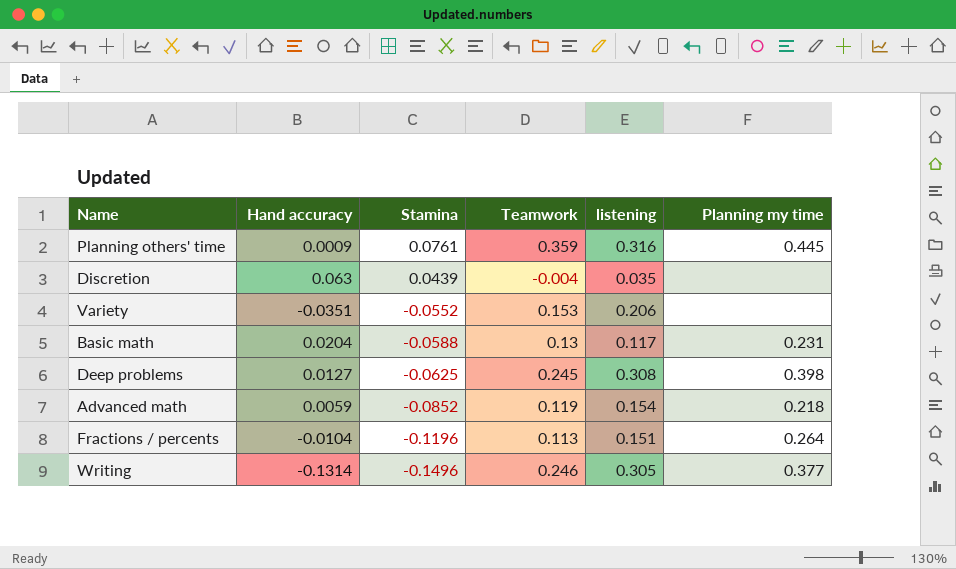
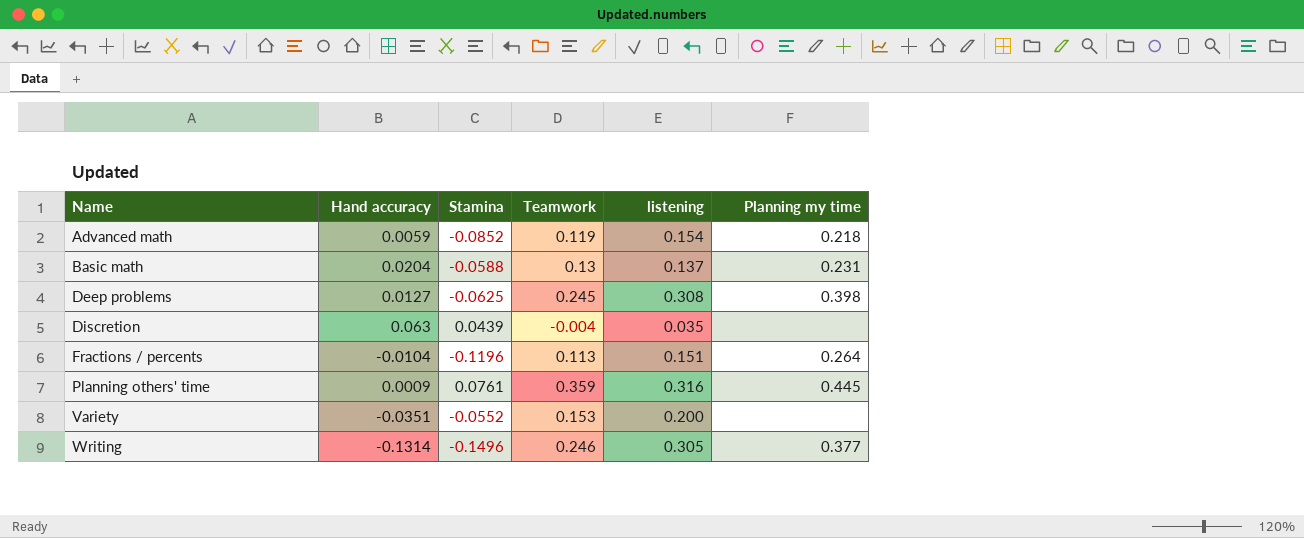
row order: Stamina descending -> Name ascending
Basic math | listening: 0.117 -> 0.137
Variety | listening: 0.206 -> 0.200

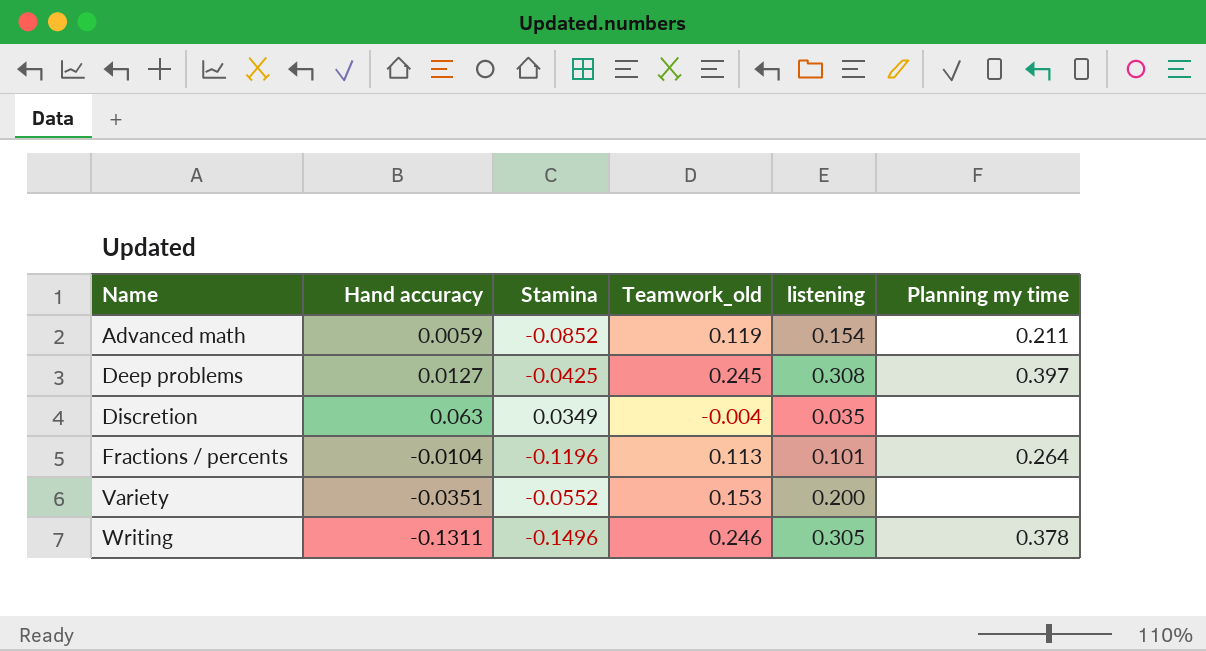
column name: Teamwork -> Teamwork_old
row Basic math: 0.0204 | -0.0588 | 0.13 | 0.137 | 0.231 -> none
row Planning others' time: 0.0009 | 0.0761 | 0.359 | 0.316 | 0.445 -> none
Advanced math | Planning my time: 0.218 -> 0.211
Deep problems | Stamina: -0.0625 -> -0.0425
Deep problems | Planning my time: 0.398 -> 0.397
Discretion | Stamina: 0.0439 -> 0.0349
Fractions / percents | listening: 0.151 -> 0.101
Writing | Hand accuracy: -0.1314 -> -0.1311
Writing | Planning my time: 0.377 -> 0.378

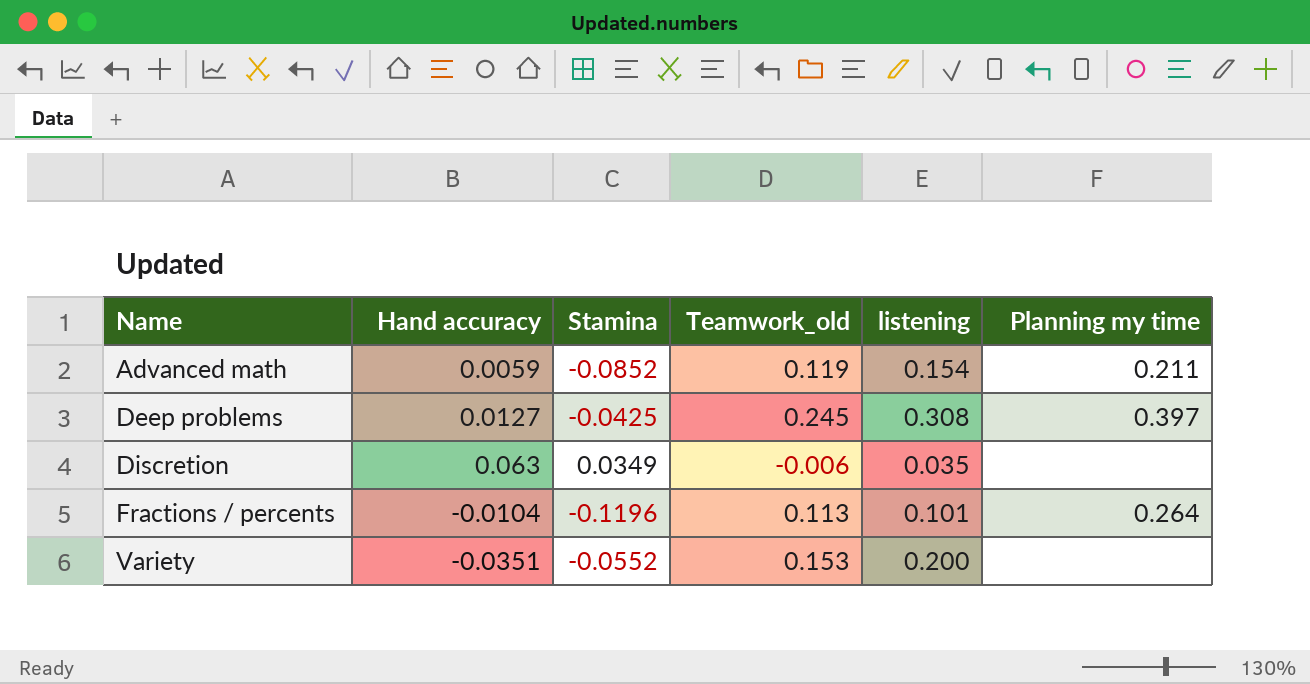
row Writing: -0.1311 | -0.1496 | 0.246 | 0.305 | 0.378 -> none
Discretion | Teamwork_old: -0.004 -> -0.006

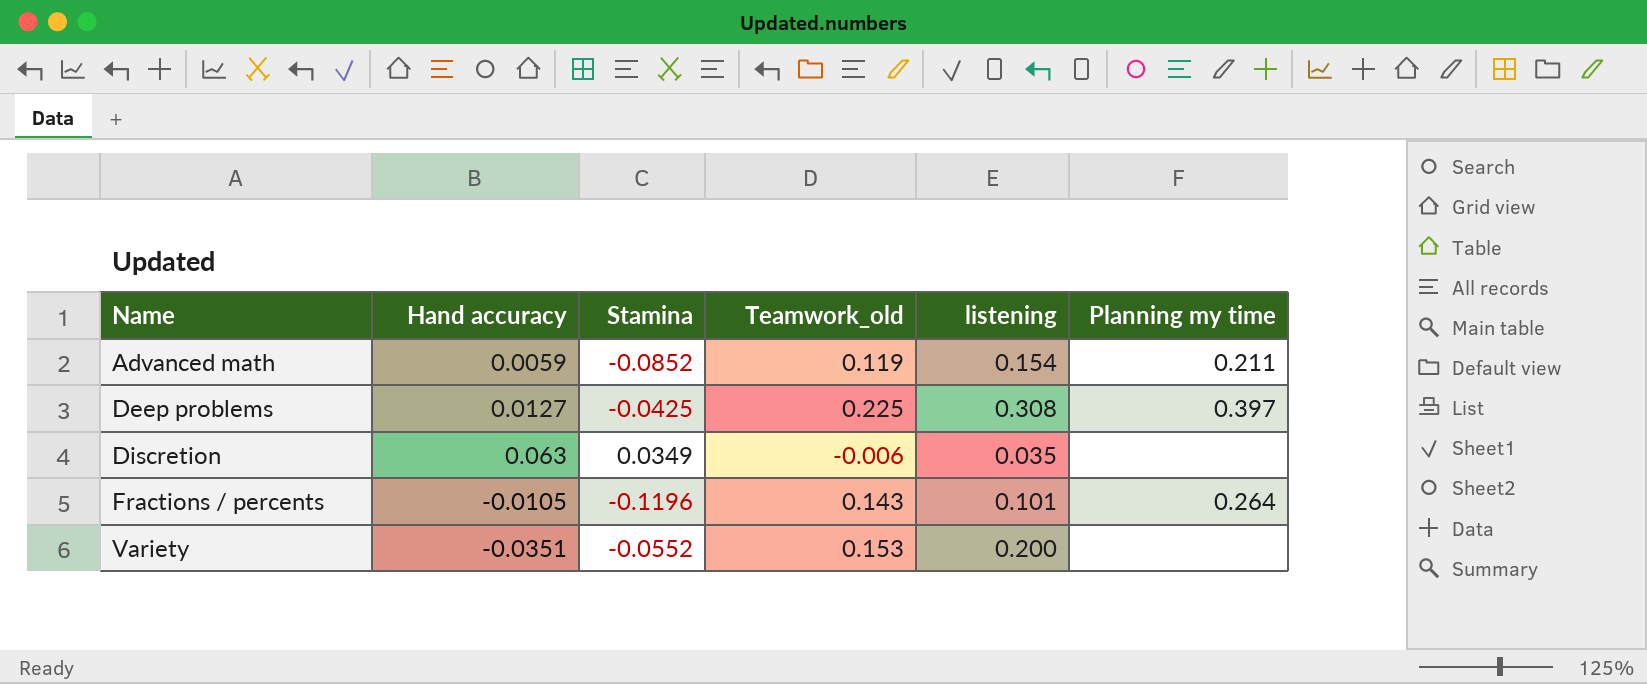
Deep problems | Teamwork_old: 0.245 -> 0.225
Fractions / percents | Hand accuracy: -0.0104 -> -0.0105
Fractions / percents | Teamwork_old: 0.113 -> 0.143

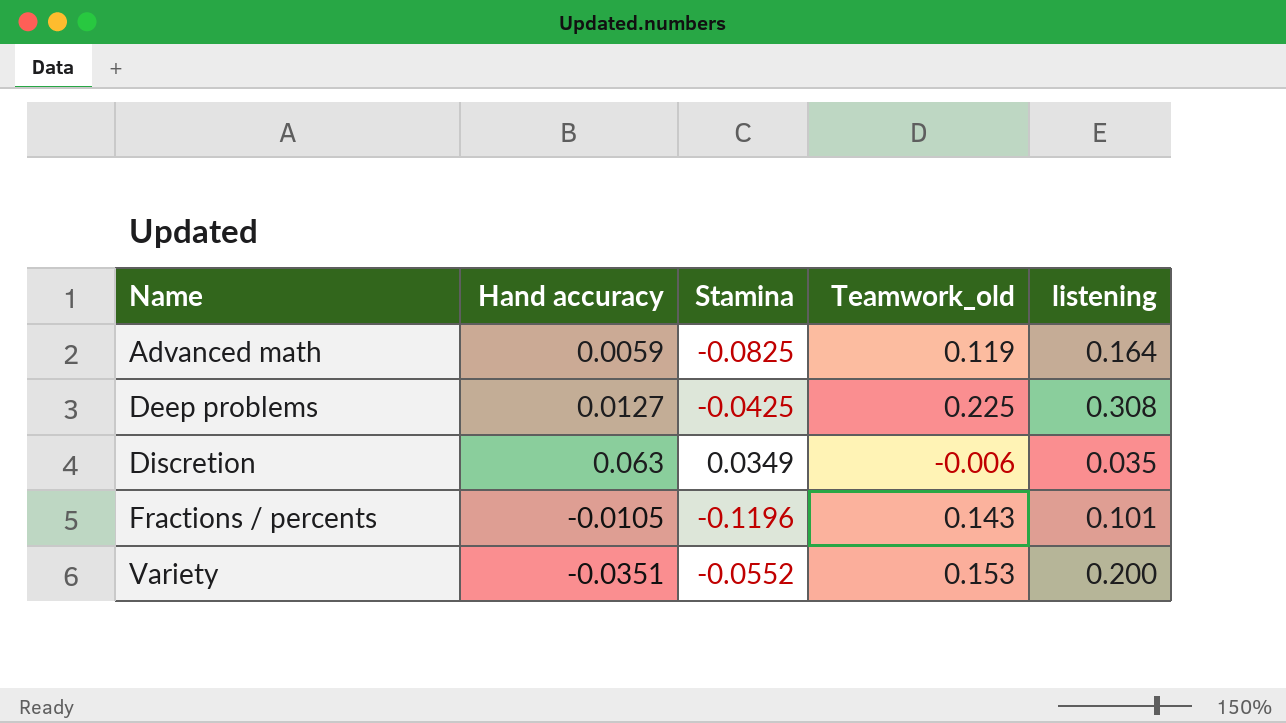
column Planning my time | position: 6 -> none
Advanced math | Stamina: -0.0852 -> -0.0825
Advanced math | listening: 0.154 -> 0.164

